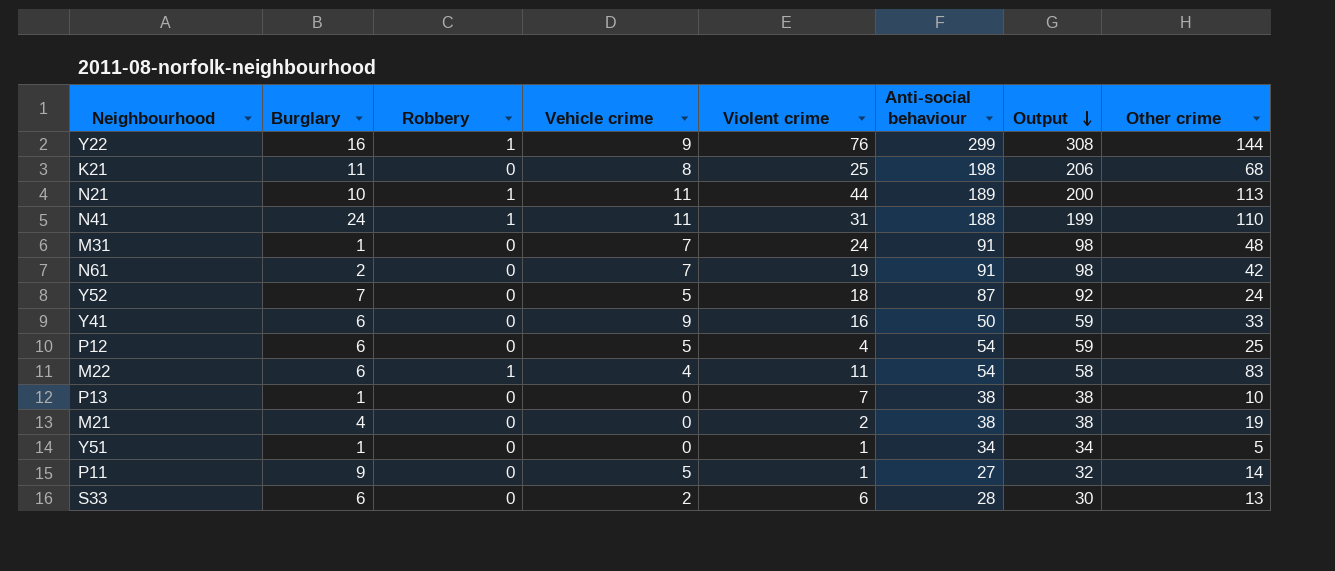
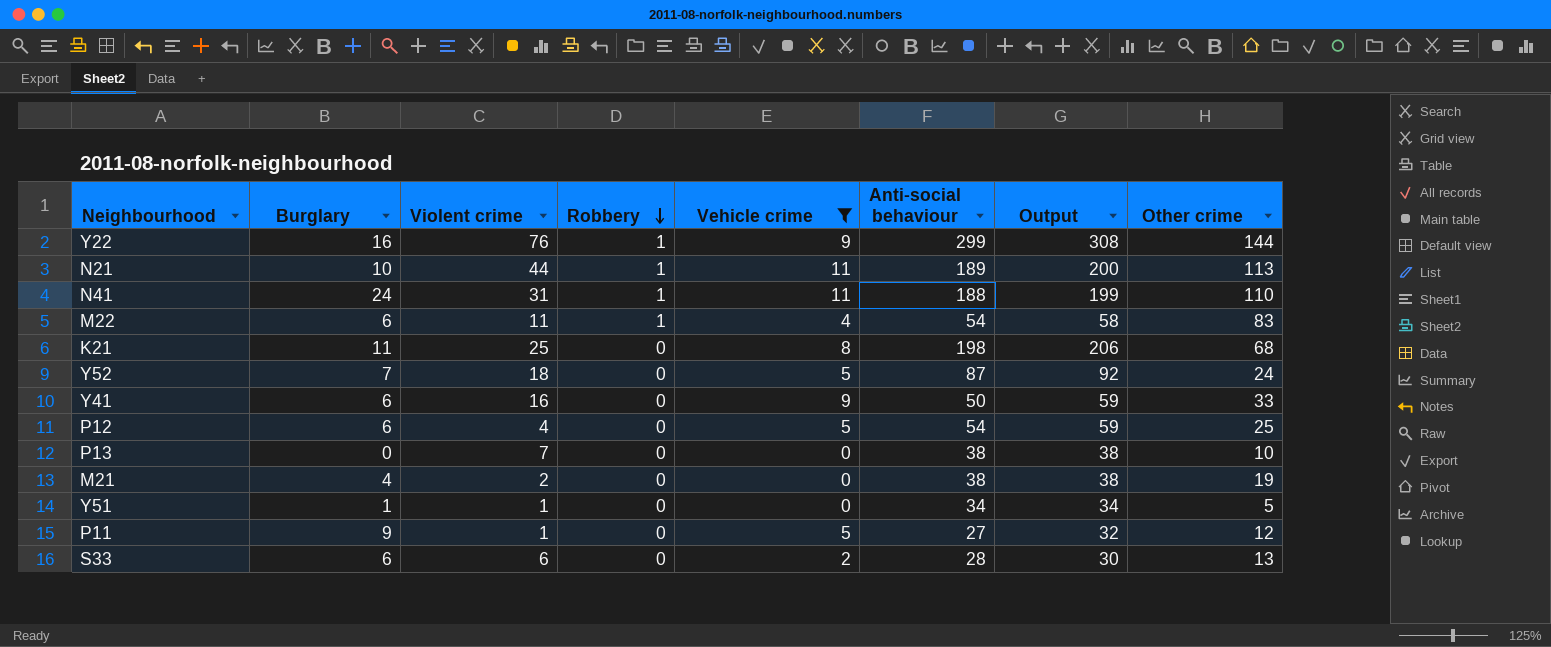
filter: none -> Vehicle crime != 7
row order: Output descending -> Robbery descending
column Violent crime | position: 5 -> 3
P13 | Burglary: 1 -> 0
P11 | Other crime: 14 -> 12

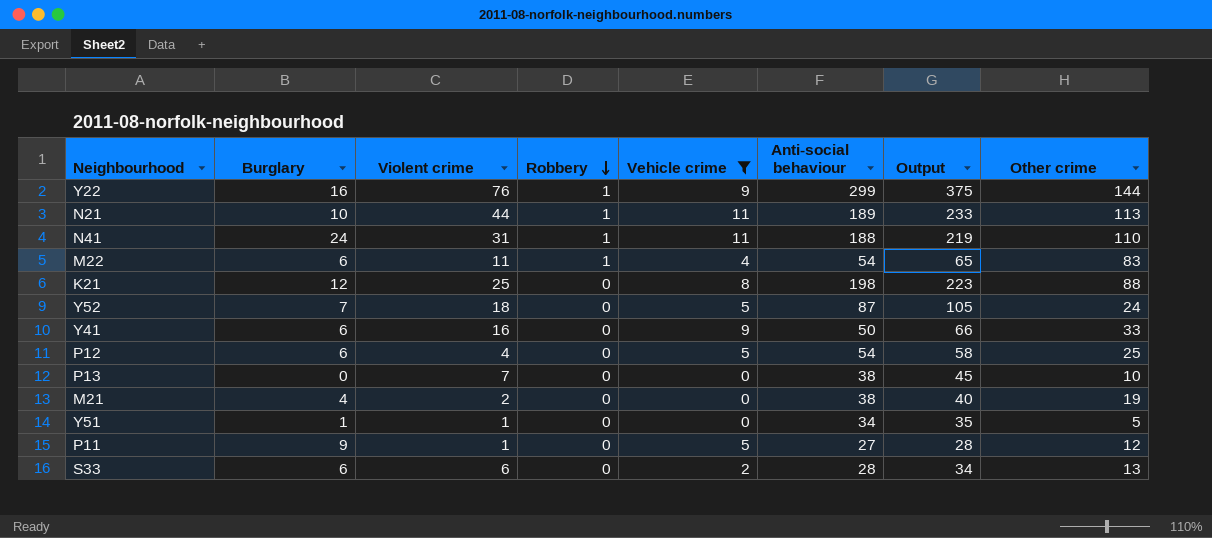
column Output | formula: [Vehicle crime] + [Anti-social behaviour] -> [Violent crime] + [Anti-social behaviour]
K21 | Burglary: 11 -> 12
K21 | Other crime: 68 -> 88

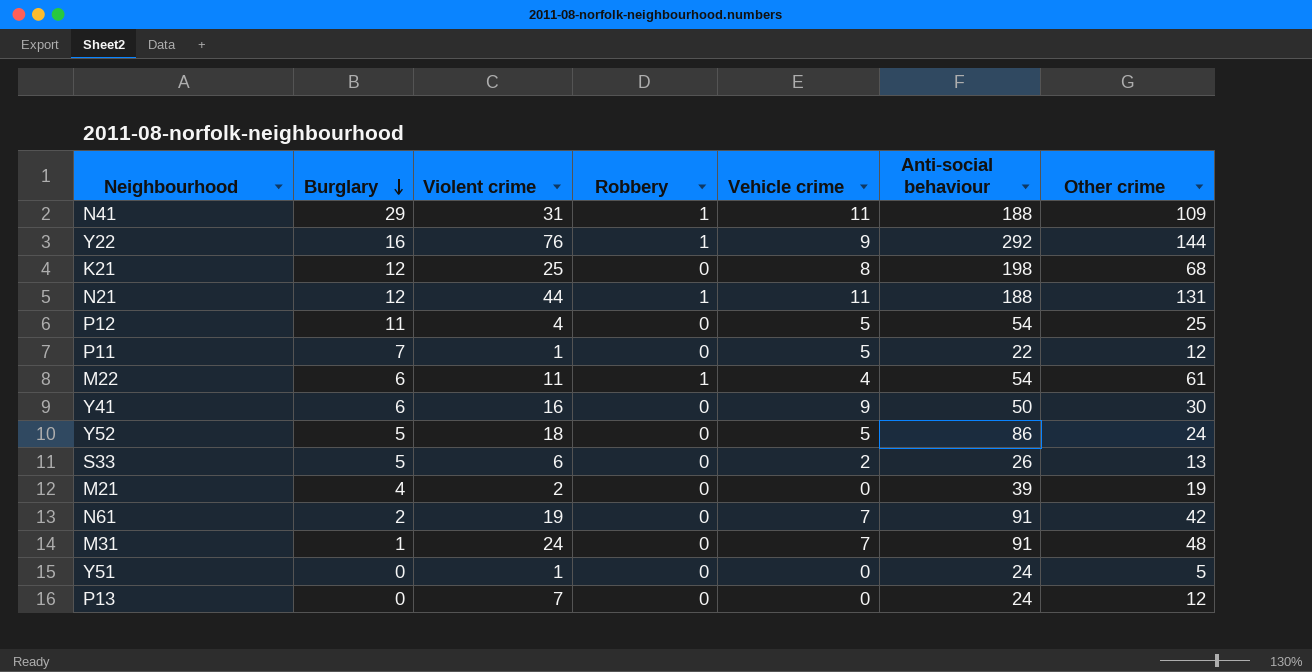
filter: Vehicle crime != 7 -> none
row order: Robbery descending -> Burglary descending
column Output | formula: [Violent crime] + [Anti-social behaviour] -> none
N41 | Burglary: 24 -> 29
N41 | Other crime: 110 -> 109
Y22 | Anti-social behaviour: 299 -> 292
K21 | Other crime: 88 -> 68
N21 | Burglary: 10 -> 12
N21 | Anti-social behaviour: 189 -> 188
N21 | Other crime: 113 -> 131
P12 | Burglary: 6 -> 11
P11 | Burglary: 9 -> 7
P11 | Anti-social behaviour: 27 -> 22
M22 | Other crime: 83 -> 61
Y41 | Other crime: 33 -> 30
Y52 | Burglary: 7 -> 5
Y52 | Anti-social behaviour: 87 -> 86
S33 | Burglary: 6 -> 5
S33 | Anti-social behaviour: 28 -> 26
M21 | Anti-social behaviour: 38 -> 39
Y51 | Burglary: 1 -> 0
Y51 | Anti-social behaviour: 34 -> 24
P13 | Anti-social behaviour: 38 -> 24
P13 | Other crime: 10 -> 12

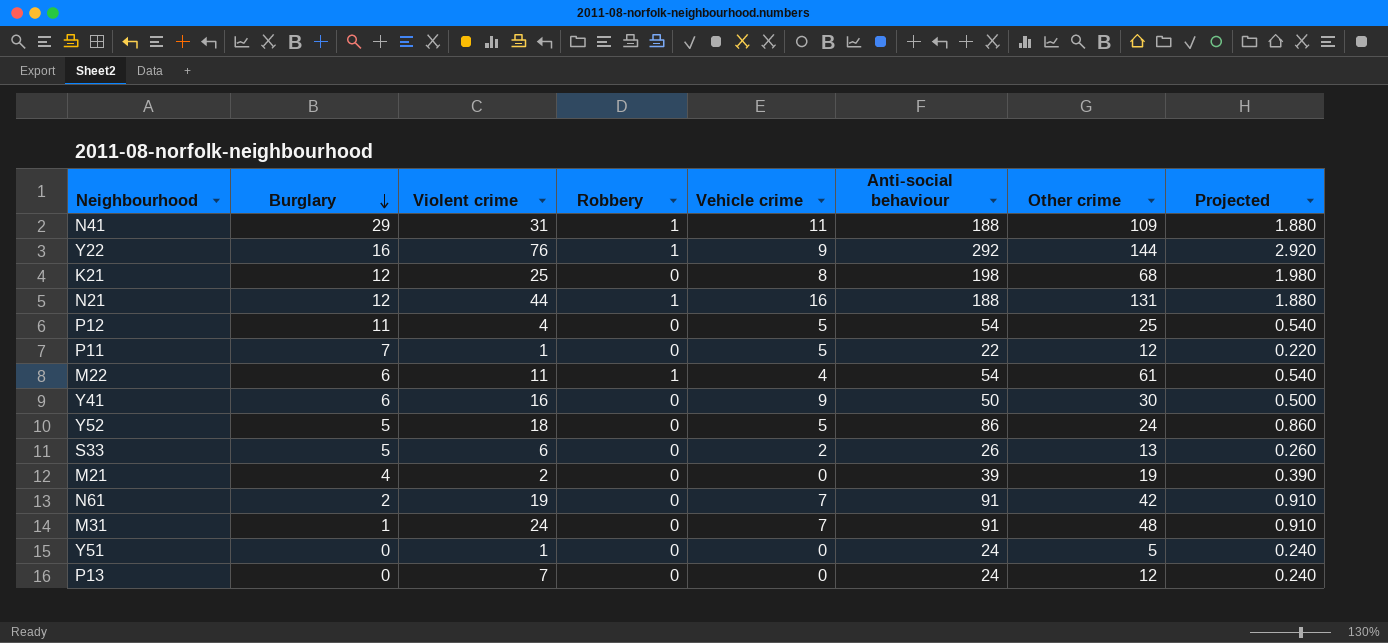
column Projected | formula: none -> [Anti-social behaviour] * 0.01
N21 | Vehicle crime: 11 -> 16

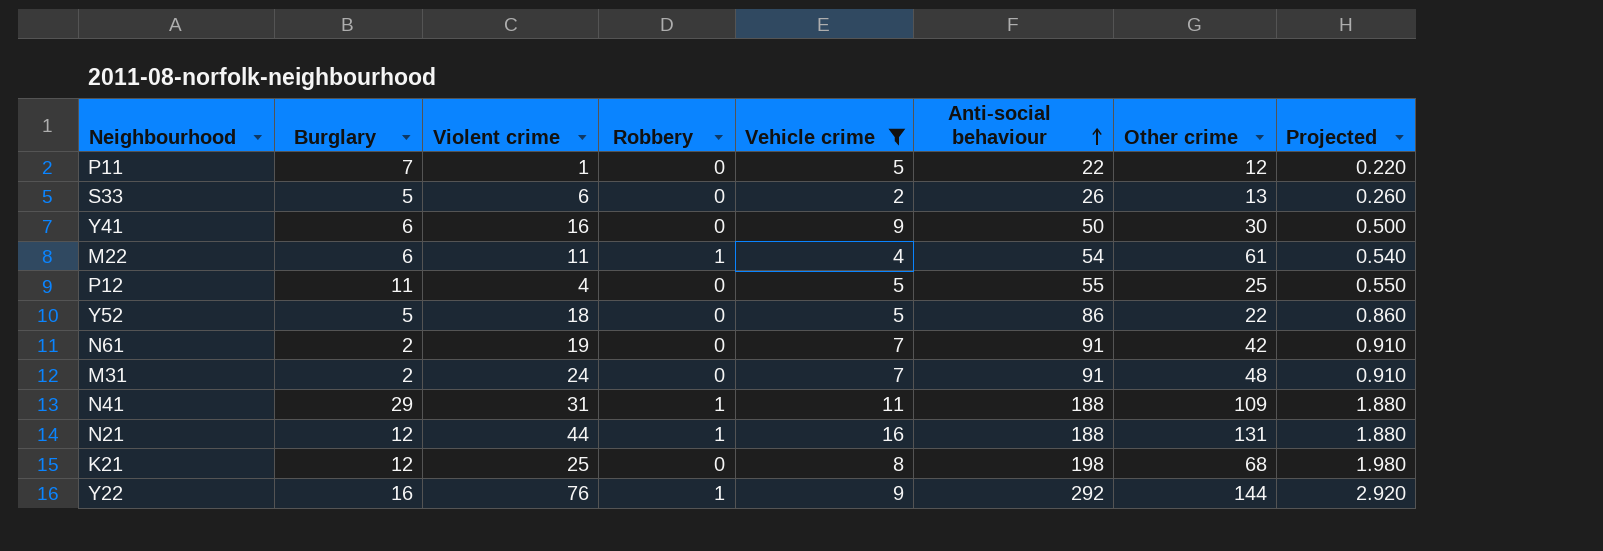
filter: none -> Vehicle crime != 0
row order: Burglary descending -> Anti-social behaviour ascending
P12 | Anti-social behaviour: 54 -> 55
P12 | Projected: 0.540 -> 0.550
Y52 | Other crime: 24 -> 22
M31 | Burglary: 1 -> 2

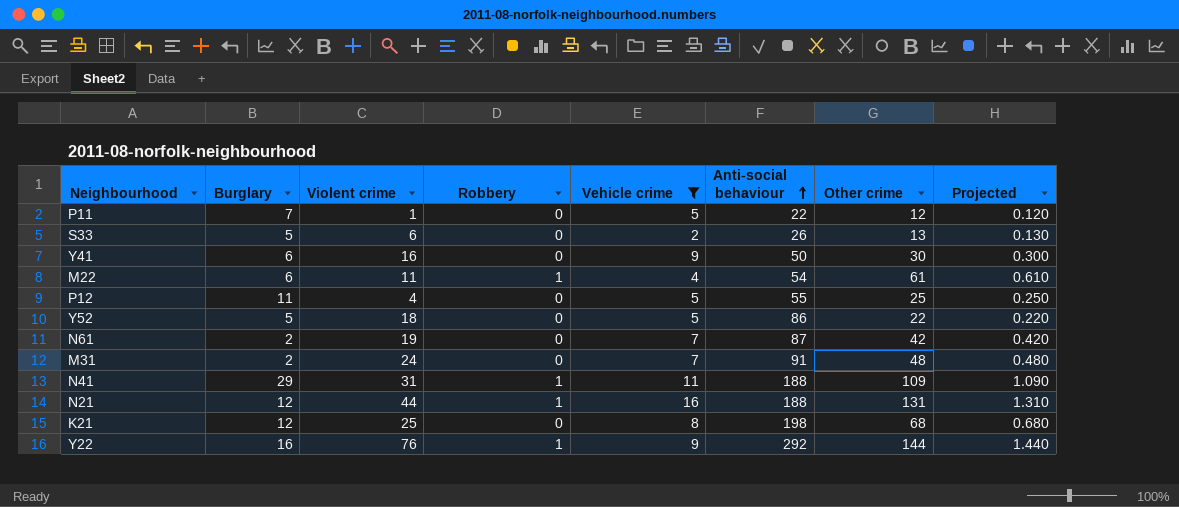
column Projected | formula: [Anti-social behaviour] * 0.01 -> [Other crime] * 0.01
N61 | Anti-social behaviour: 91 -> 87

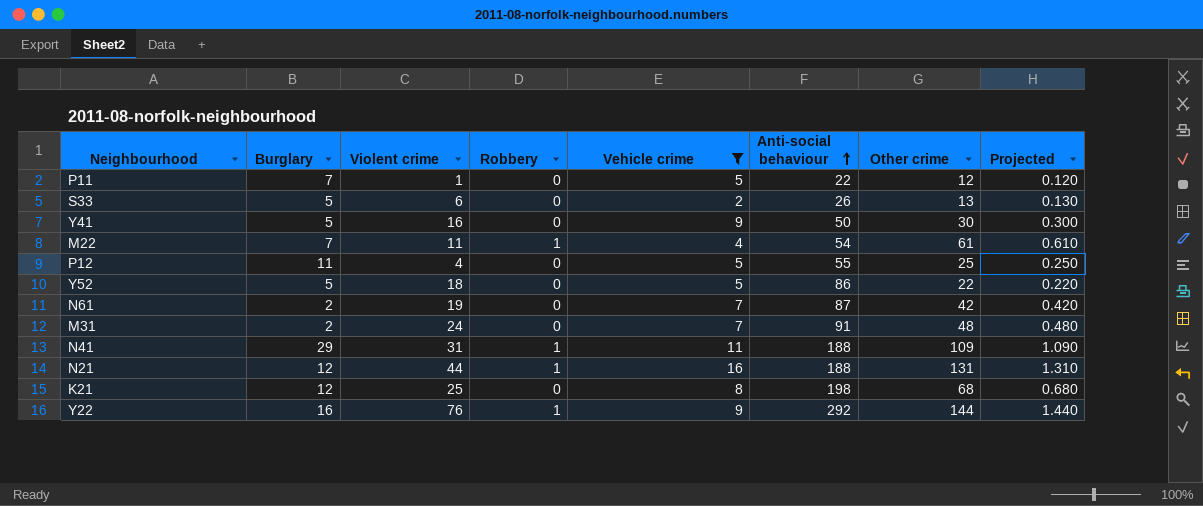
Y41 | Burglary: 6 -> 5
M22 | Burglary: 6 -> 7

